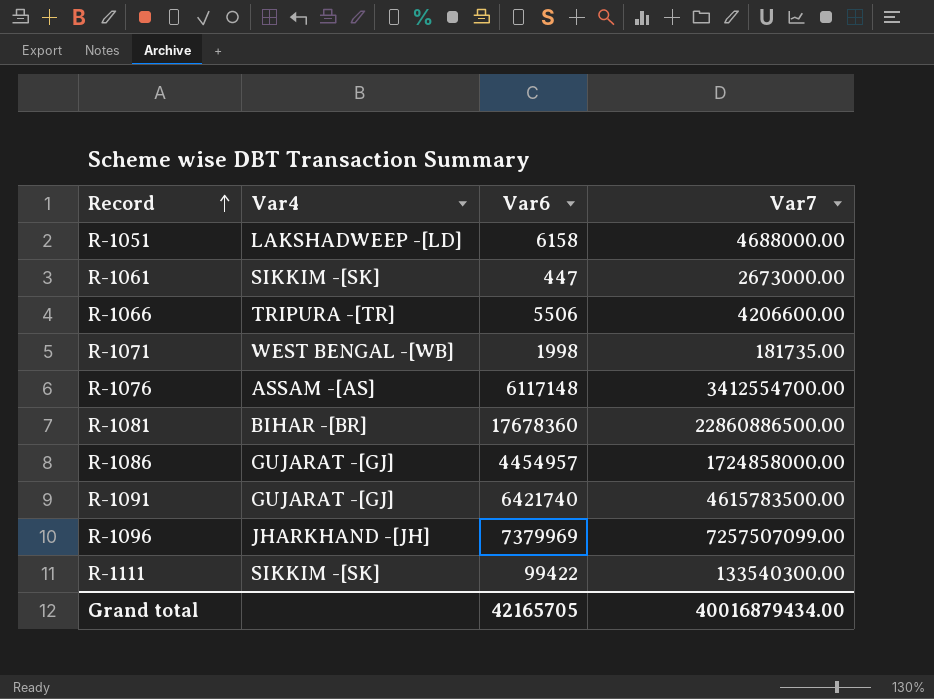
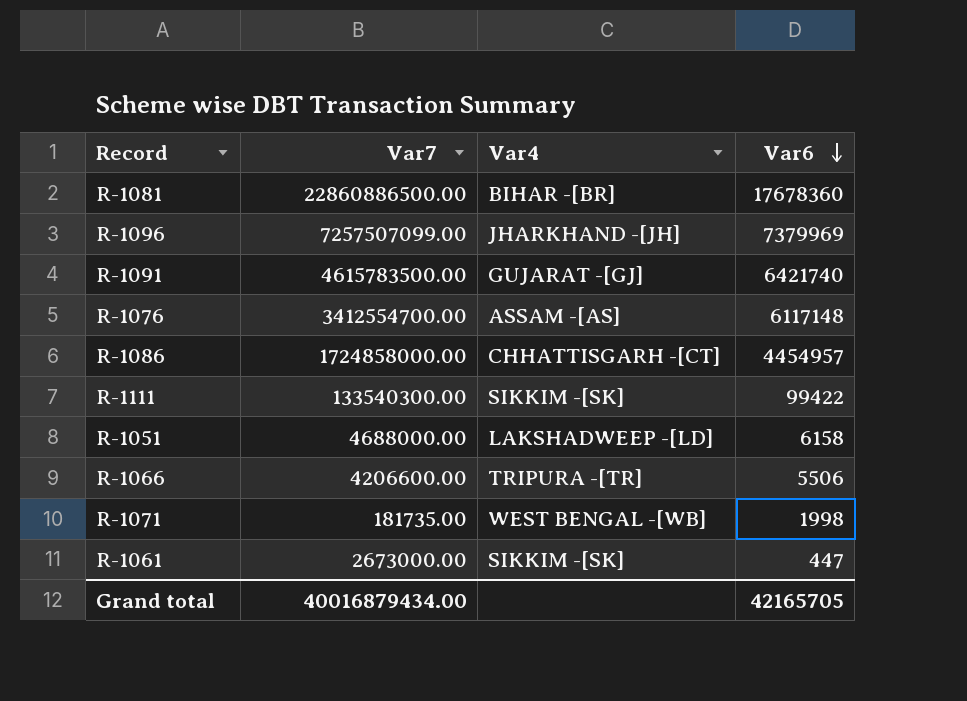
row order: Record ascending -> Var6 descending
column Var7 | position: 4 -> 2
R-1086 | Var4: GUJARAT -[GJ] -> CHHATTISGARH -[CT]

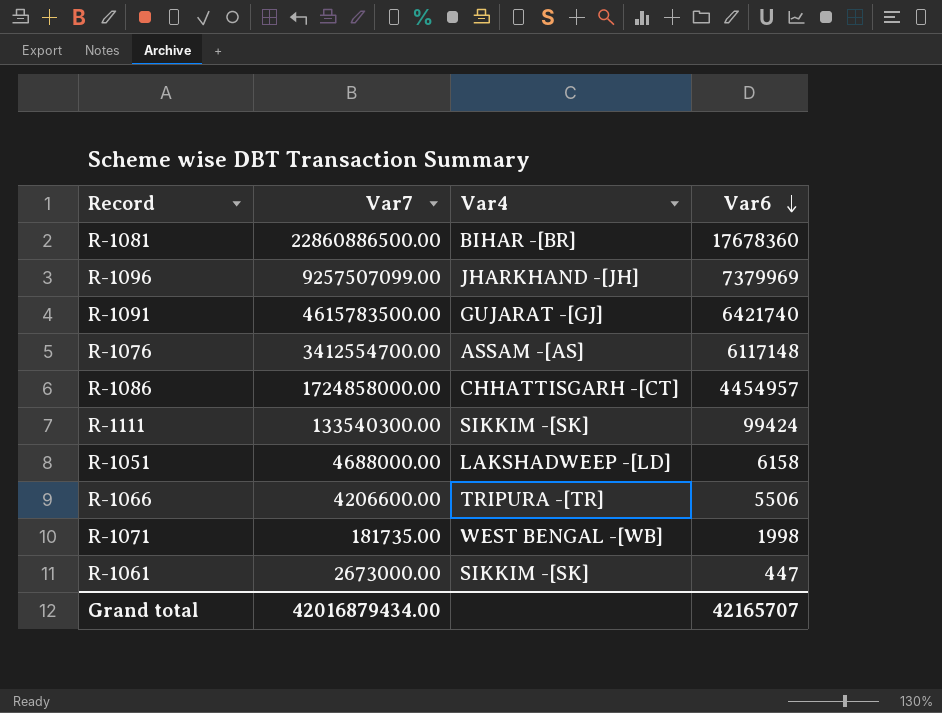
R-1096 | Var7: 7257507099.00 -> 9257507099.00
R-1111 | Var6: 99422 -> 99424
Grand total | Var7: 40016879434.00 -> 42016879434.00
Grand total | Var6: 42165705 -> 42165707

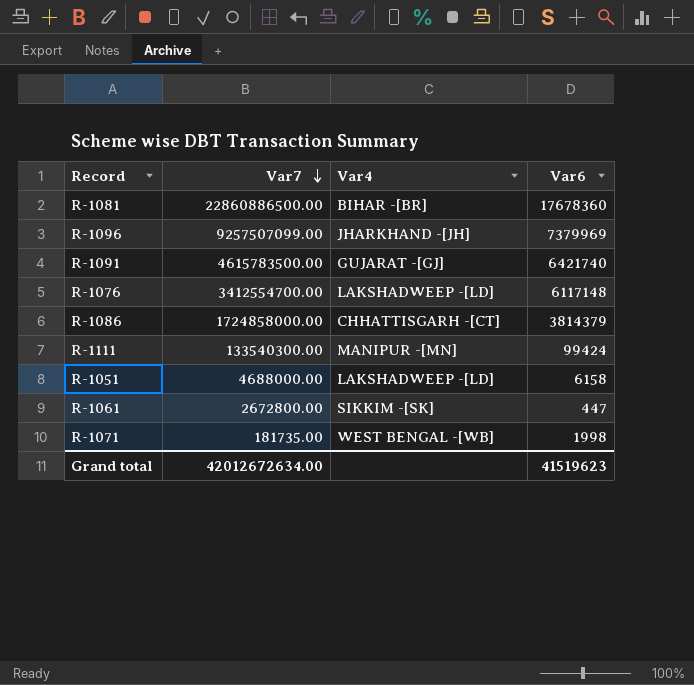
row order: Var6 descending -> Var7 descending
row R-1066: 4206600.00 | TRIPURA -[TR] | 5506 -> none
R-1076 | Var4: ASSAM -[AS] -> LAKSHADWEEP -[LD]
R-1086 | Var6: 4454957 -> 3814379
R-1111 | Var4: SIKKIM -[SK] -> MANIPUR -[MN]
R-1061 | Var7: 2673000.00 -> 2672800.00
Grand total | Var7: 42016879434.00 -> 42012672634.00
Grand total | Var6: 42165707 -> 41519623

